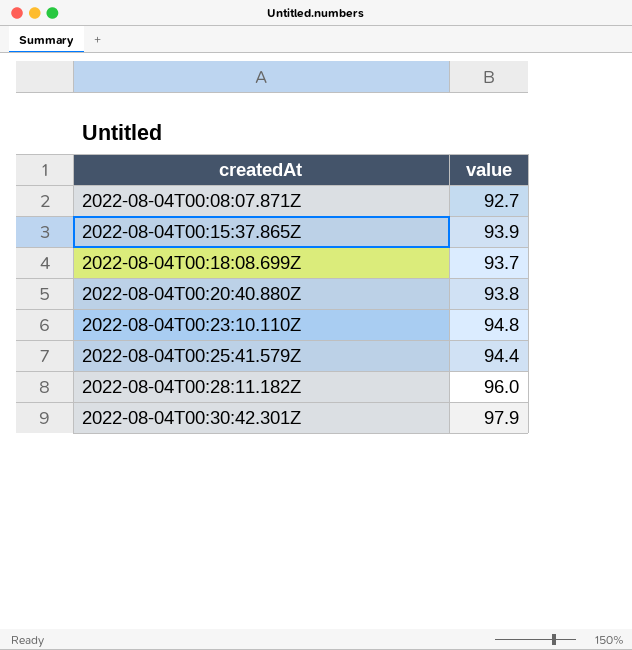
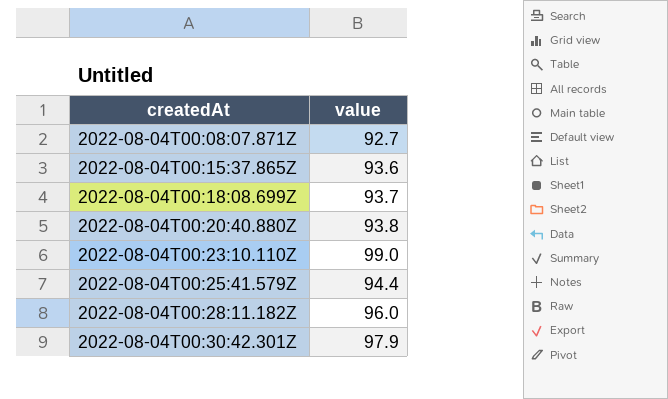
2022-08-04T00:15:37.865Z | value: 93.9 -> 93.6
2022-08-04T00:23:10.110Z | value: 94.8 -> 99.0

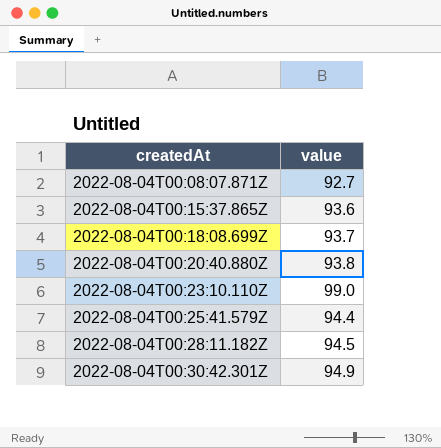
2022-08-04T00:28:11.182Z | value: 96.0 -> 94.5
2022-08-04T00:30:42.301Z | value: 97.9 -> 94.9

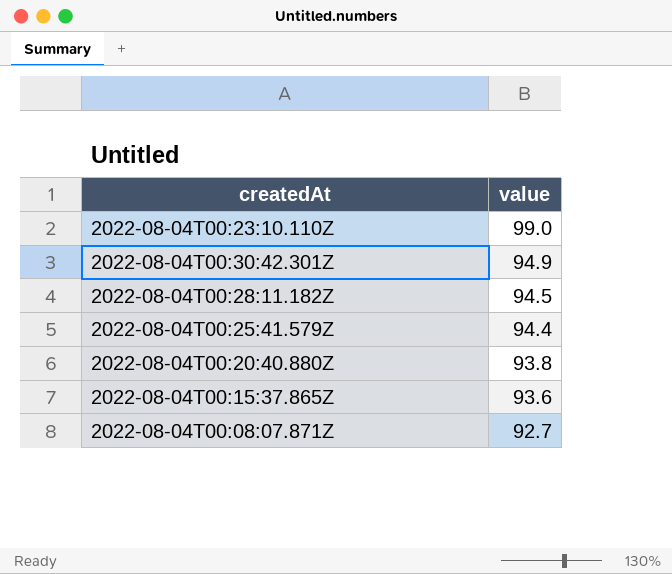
row order: createdAt ascending -> value descending
row 2022-08-04T00:18:08.699Z: 93.7 -> none

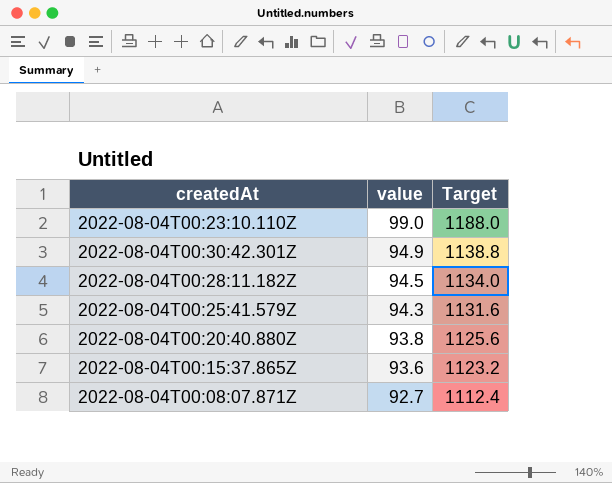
column Target | formula: none -> [value] * 12
2022-08-04T00:25:41.579Z | value: 94.4 -> 94.3

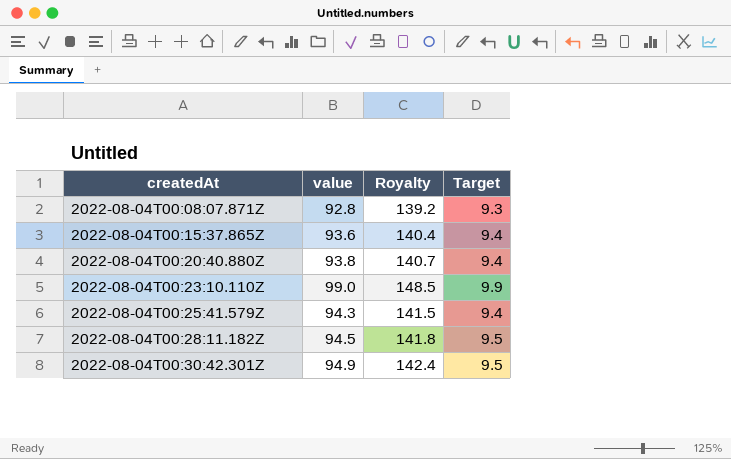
row order: value descending -> createdAt ascending
column Royalty | formula: none -> [value] * 1.5
column Target | formula: [value] * 12 -> [value] * 0.1
2022-08-04T00:08:07.871Z | value: 92.7 -> 92.8

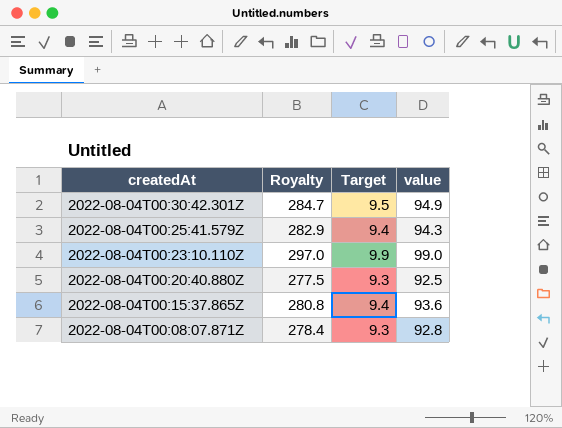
row order: createdAt ascending -> createdAt descending
column Royalty | formula: [value] * 1.5 -> [value] * 3
column value | position: 2 -> 4
row 2022-08-04T00:28:11.182Z: 94.5 | 141.8 | 9.5 -> none
2022-08-04T00:20:40.880Z | Target: 9.4 -> 9.3
2022-08-04T00:20:40.880Z | value: 93.8 -> 92.5

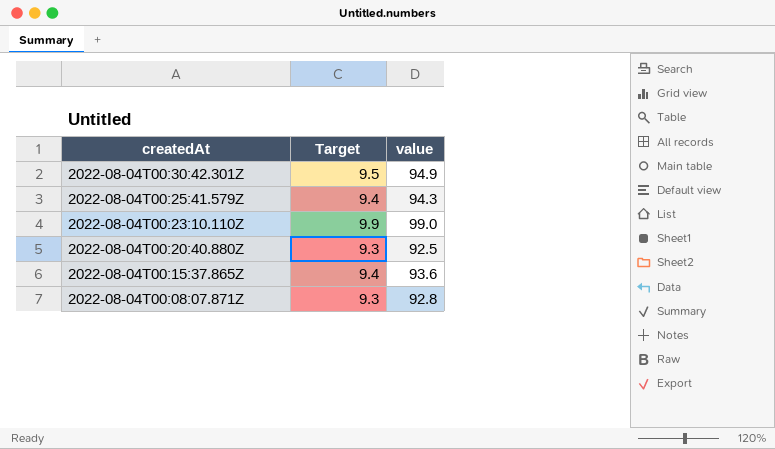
column Royalty | formula: [value] * 3 -> none

